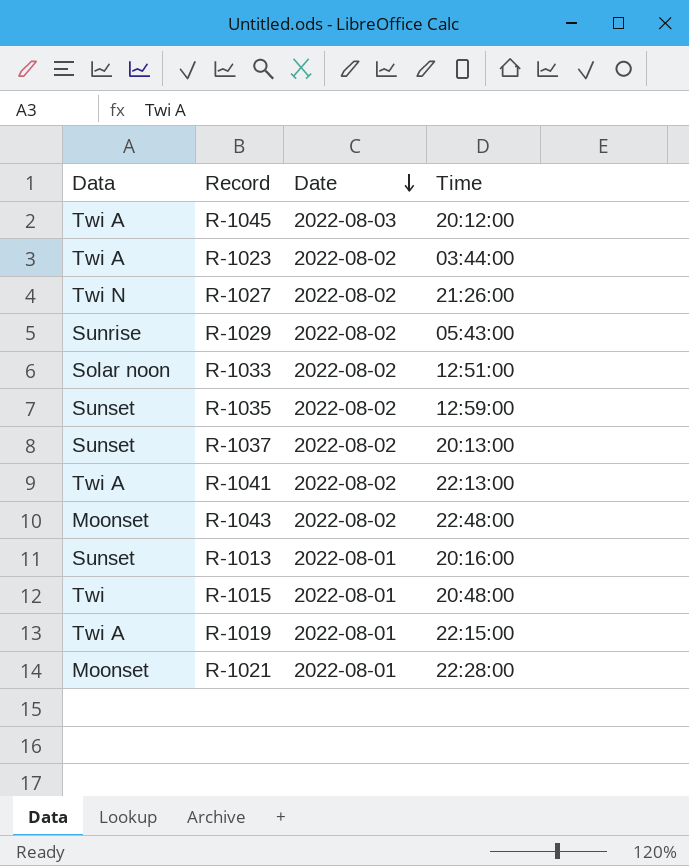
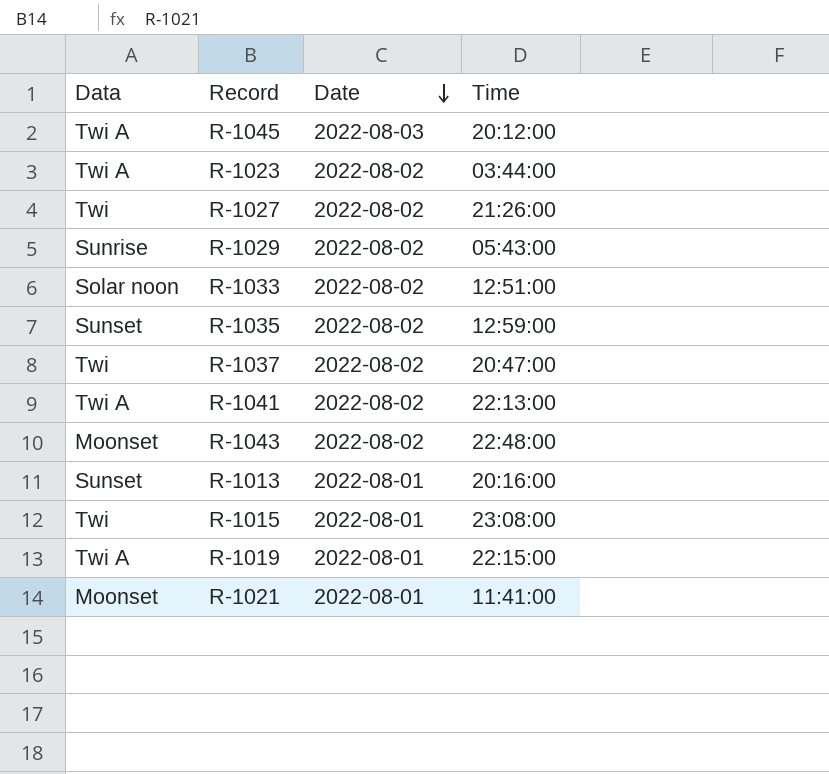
R-1027 | Data: Twi N -> Twi
R-1037 | Data: Sunset -> Twi
R-1037 | Time: 20:13:00 -> 20:47:00
R-1015 | Time: 20:48:00 -> 23:08:00
R-1021 | Time: 22:28:00 -> 11:41:00

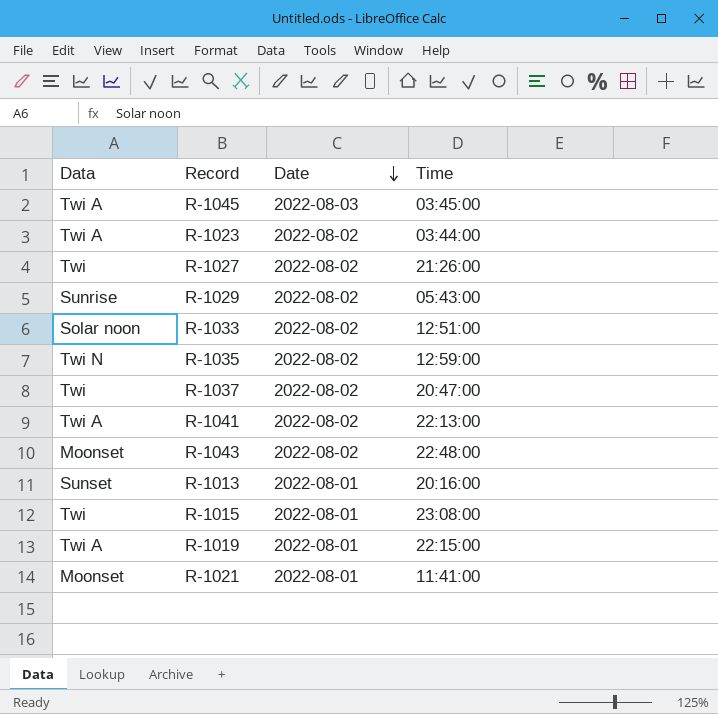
R-1045 | Time: 20:12:00 -> 03:45:00
R-1035 | Data: Sunset -> Twi N

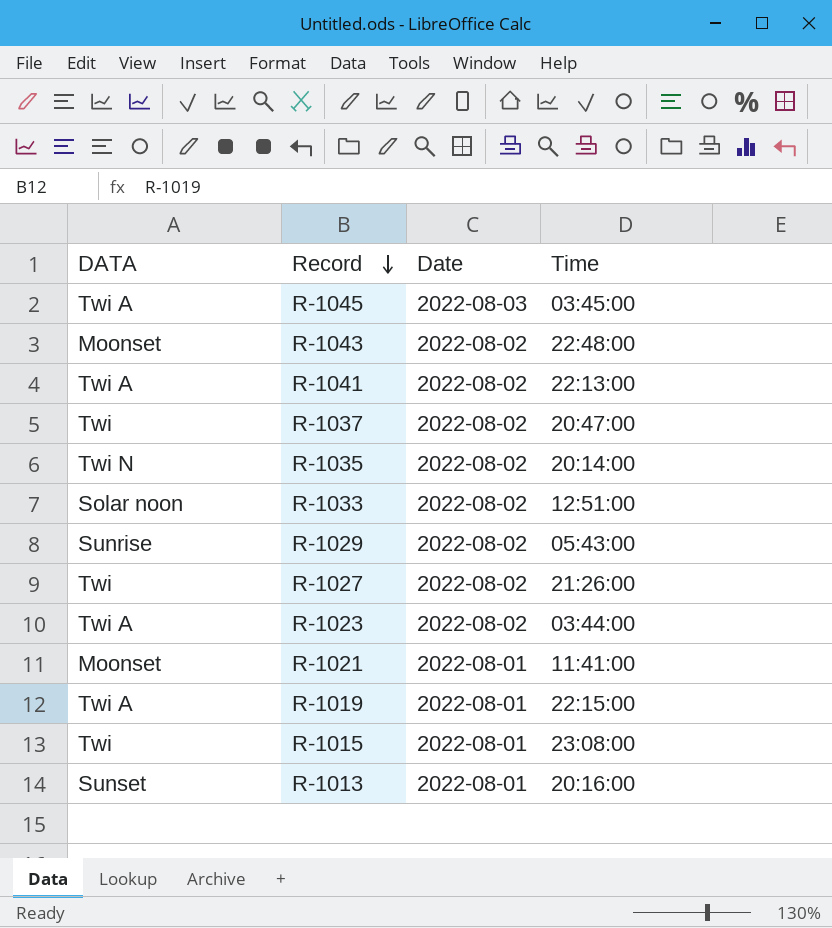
row order: Date descending -> Record descending
column name: Data -> DATA
R-1035 | Time: 12:59:00 -> 20:14:00

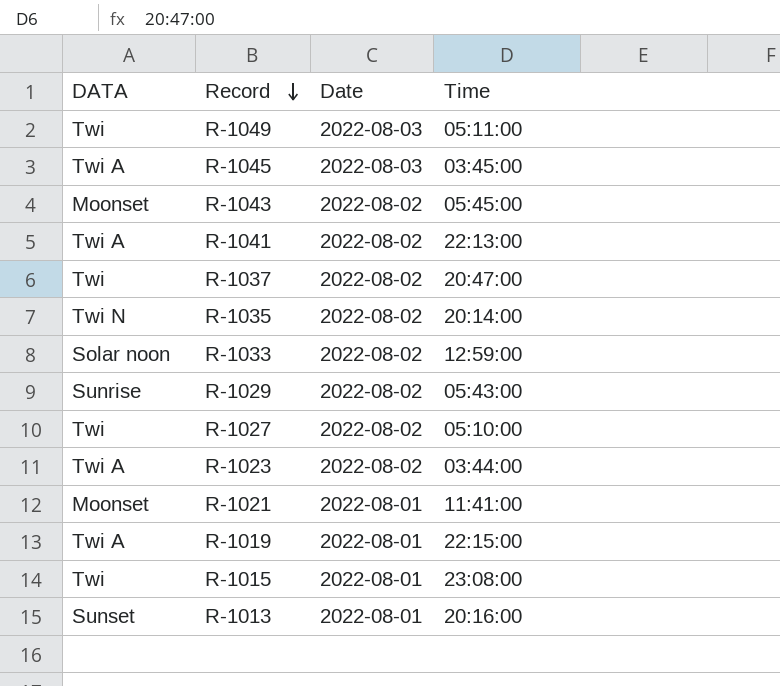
row R-1049: none -> Twi | 2022-08-03 | 05:11:00
R-1043 | Time: 22:48:00 -> 05:45:00
R-1033 | Time: 12:51:00 -> 12:59:00
R-1027 | Time: 21:26:00 -> 05:10:00

